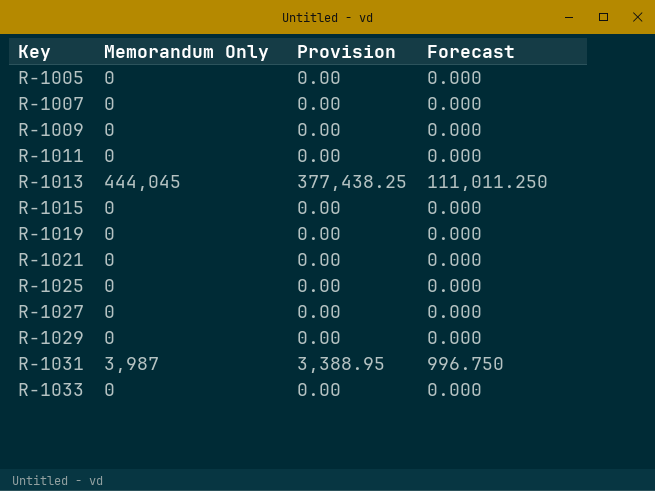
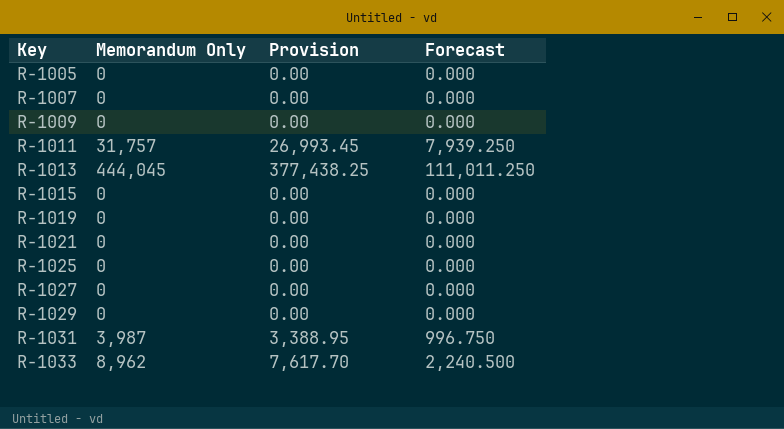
R-1011 | Memorandum Only: 0 -> 31,757
R-1011 | Provision: 0.00 -> 26,993.45
R-1011 | Forecast: 0.000 -> 7,939.250
R-1033 | Memorandum Only: 0 -> 8,962
R-1033 | Provision: 0.00 -> 7,617.70
R-1033 | Forecast: 0.000 -> 2,240.500

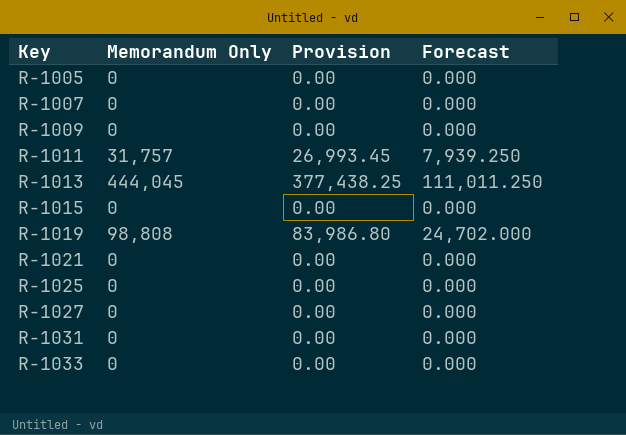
row R-1029: 0 | 0.00 | 0.000 -> none
R-1019 | Memorandum Only: 0 -> 98,808
R-1019 | Provision: 0.00 -> 83,986.80
R-1019 | Forecast: 0.000 -> 24,702.000
R-1031 | Memorandum Only: 3,987 -> 0
R-1031 | Provision: 3,388.95 -> 0.00
R-1031 | Forecast: 996.750 -> 0.000
R-1033 | Memorandum Only: 8,962 -> 0
R-1033 | Provision: 7,617.70 -> 0.00
R-1033 | Forecast: 2,240.500 -> 0.000

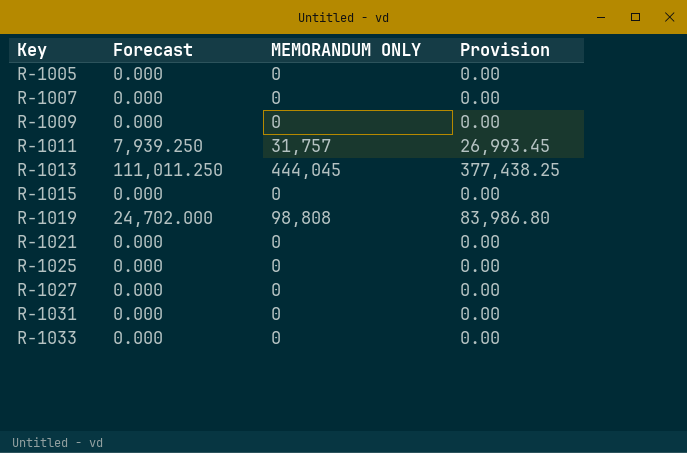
column Forecast | position: 4 -> 2
column name: Memorandum Only -> MEMORANDUM ONLY

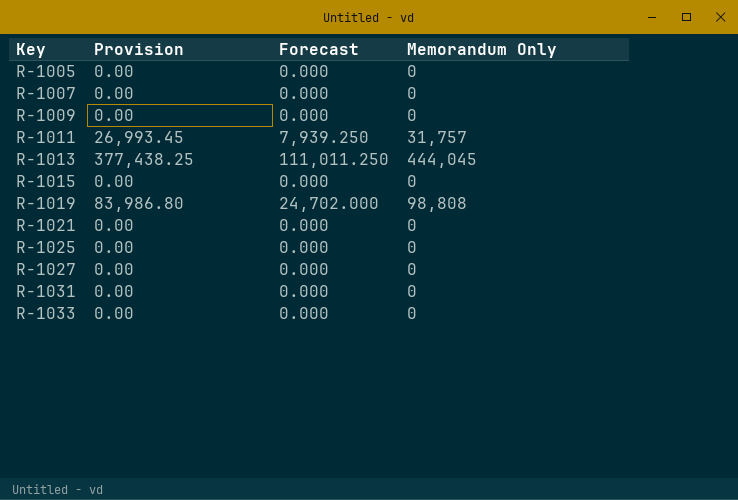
column Provision | position: 4 -> 2
column name: MEMORANDUM ONLY -> Memorandum Only

